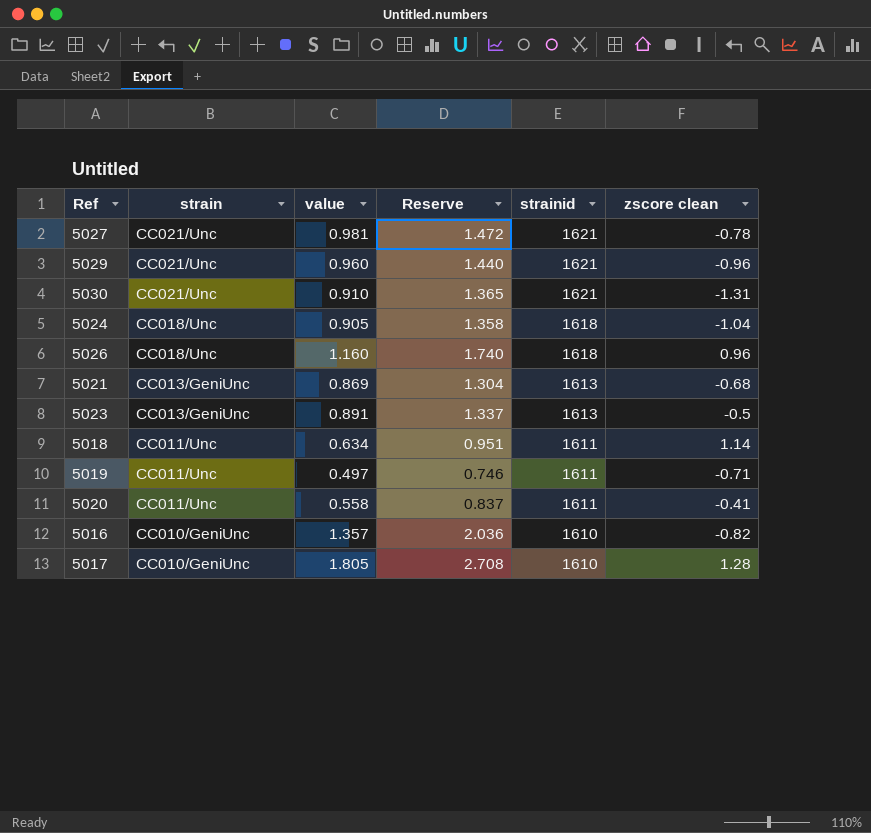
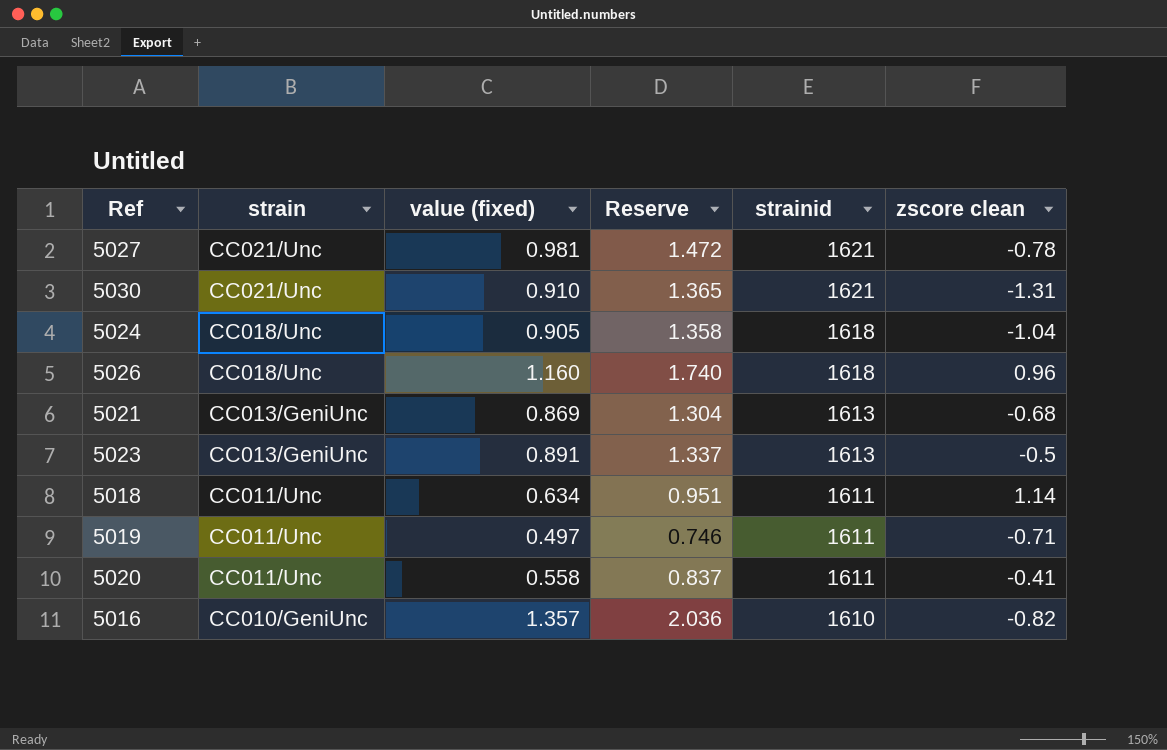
column name: value -> value (fixed)
row 5029: CC021/Unc | 0.960 | 1.440 | 1621 | -0.96 -> none
row 5017: CC010/GeniUnc | 1.805 | 2.708 | 1610 | 1.28 -> none

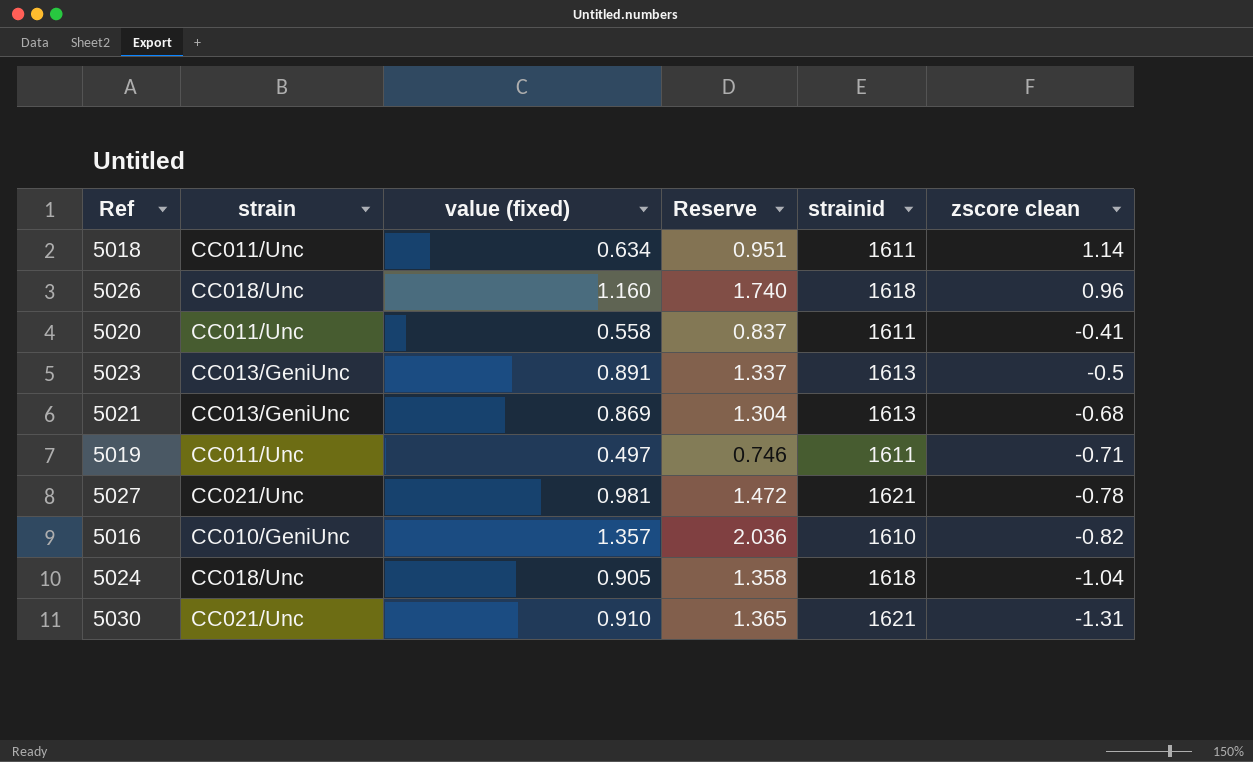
row order: strain descending -> zscore clean descending

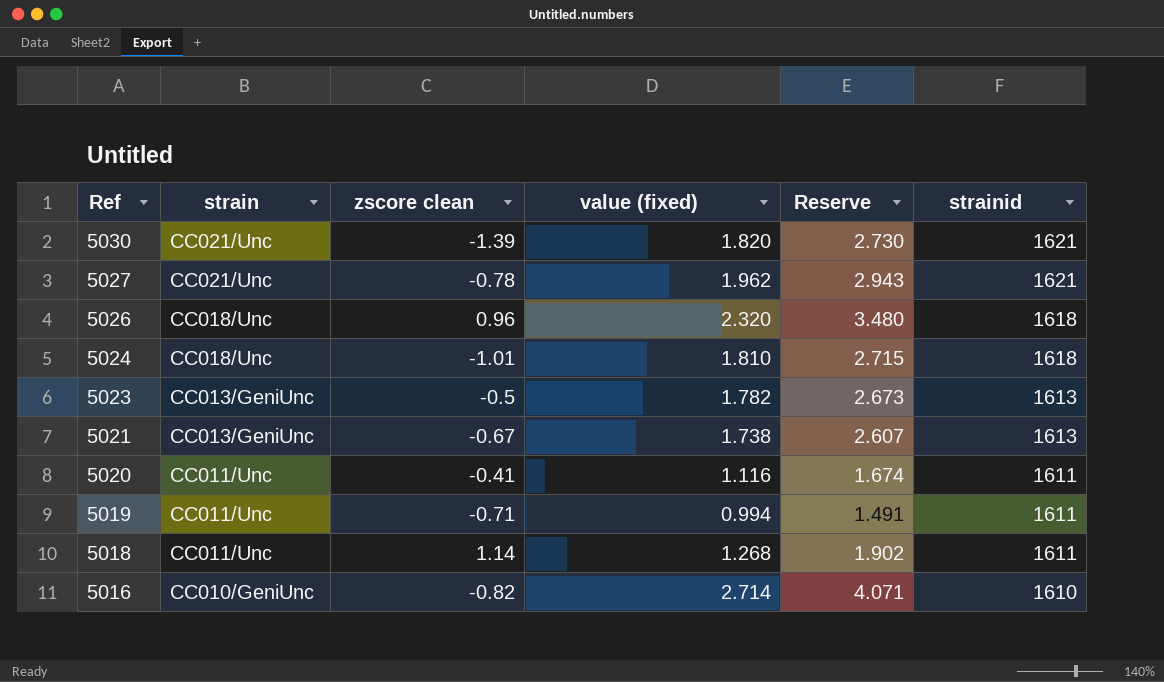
row order: zscore clean descending -> Ref descending
column zscore clean | position: 6 -> 3
5030 | zscore clean: -1.31 -> -1.39
5030 | value (fixed): 0.910 -> 1.820
5030 | Reserve: 1.365 -> 2.730
5027 | value (fixed): 0.981 -> 1.962
5027 | Reserve: 1.472 -> 2.943
5026 | value (fixed): 1.160 -> 2.320
5026 | Reserve: 1.740 -> 3.480
5024 | zscore clean: -1.04 -> -1.01
5024 | value (fixed): 0.905 -> 1.810
5024 | Reserve: 1.358 -> 2.715
5023 | value (fixed): 0.891 -> 1.782
5023 | Reserve: 1.337 -> 2.673
5021 | zscore clean: -0.68 -> -0.67
5021 | value (fixed): 0.869 -> 1.738
5021 | Reserve: 1.304 -> 2.607
5020 | value (fixed): 0.558 -> 1.116
5020 | Reserve: 0.837 -> 1.674
5019 | value (fixed): 0.497 -> 0.994
5019 | Reserve: 0.746 -> 1.491
5018 | value (fixed): 0.634 -> 1.268
5018 | Reserve: 0.951 -> 1.902
5016 | value (fixed): 1.357 -> 2.714
5016 | Reserve: 2.036 -> 4.071

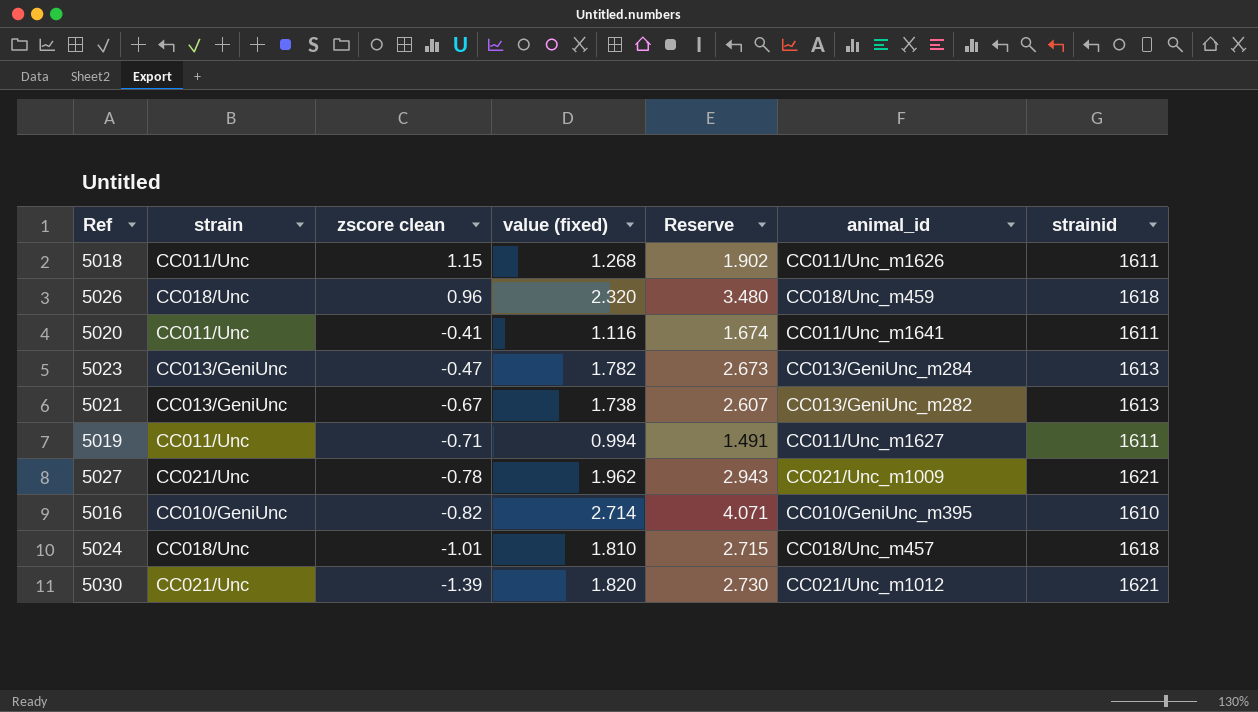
row order: Ref descending -> zscore clean descending
column animal_id | position: none -> 6
5018 | zscore clean: 1.14 -> 1.15
5023 | zscore clean: -0.5 -> -0.47

